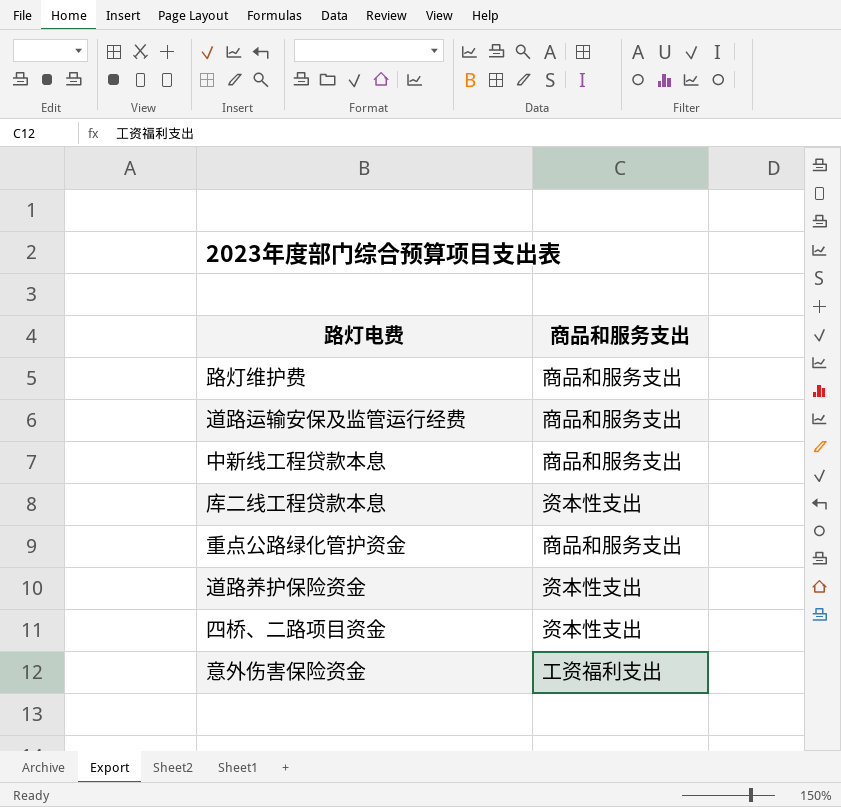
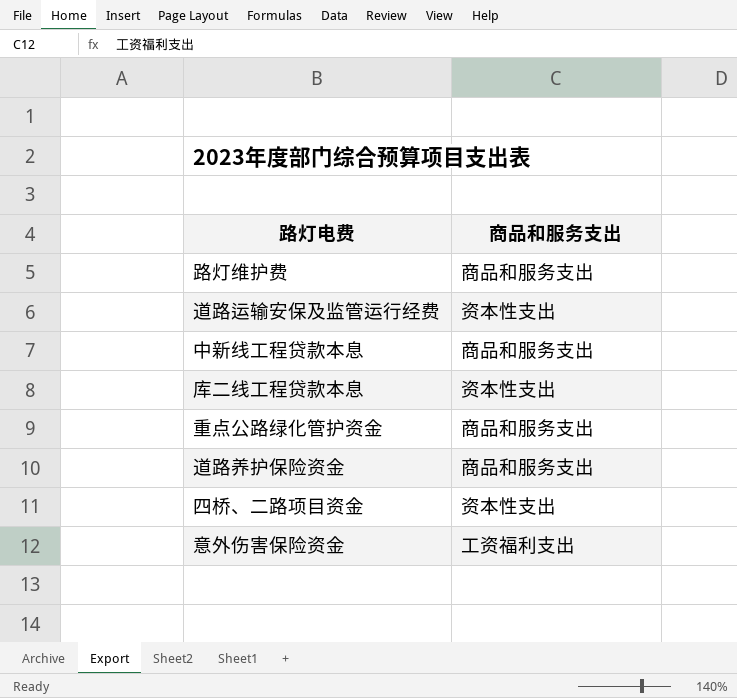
道路运输安保及监管运行经费 | 商品和服务支出: 商品和服务支出 -> 资本性支出
道路养护保险资金 | 商品和服务支出: 资本性支出 -> 商品和服务支出

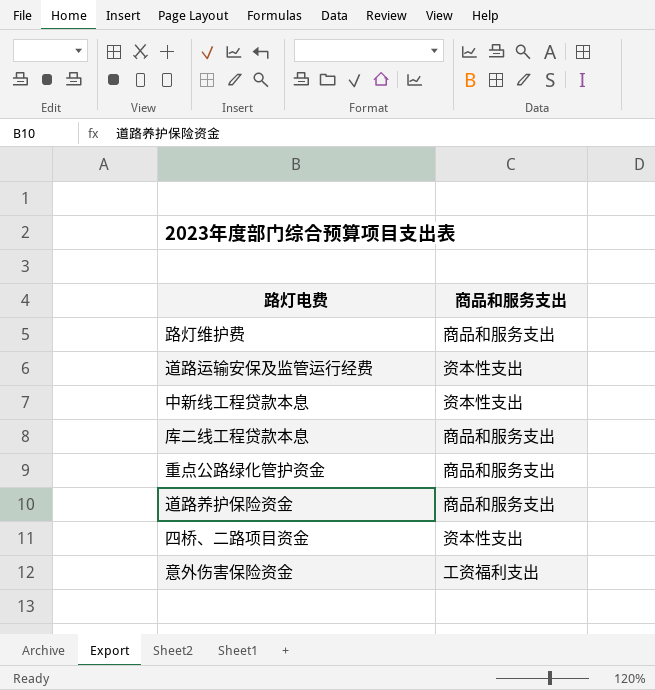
中新线工程贷款本息 | 商品和服务支出: 商品和服务支出 -> 资本性支出
库二线工程贷款本息 | 商品和服务支出: 资本性支出 -> 商品和服务支出

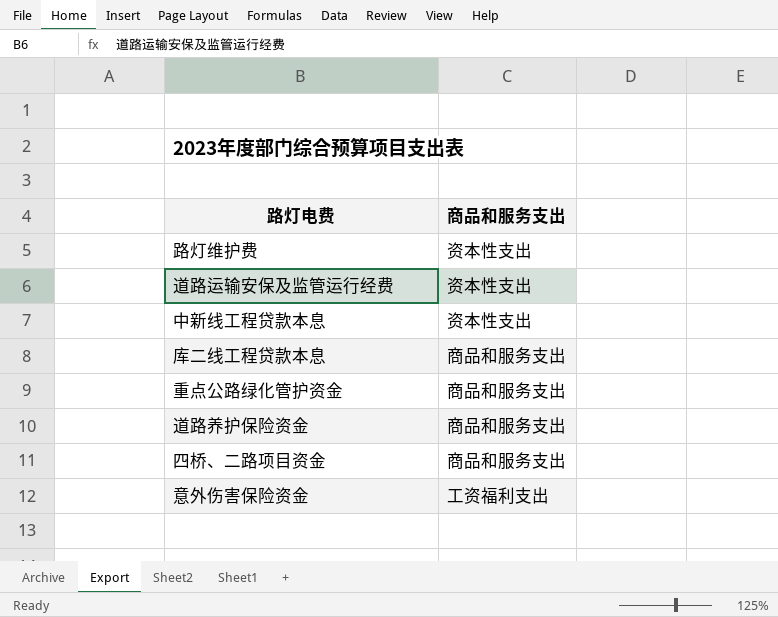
路灯维护费 | 商品和服务支出: 商品和服务支出 -> 资本性支出
四桥、二路项目资金 | 商品和服务支出: 资本性支出 -> 商品和服务支出

